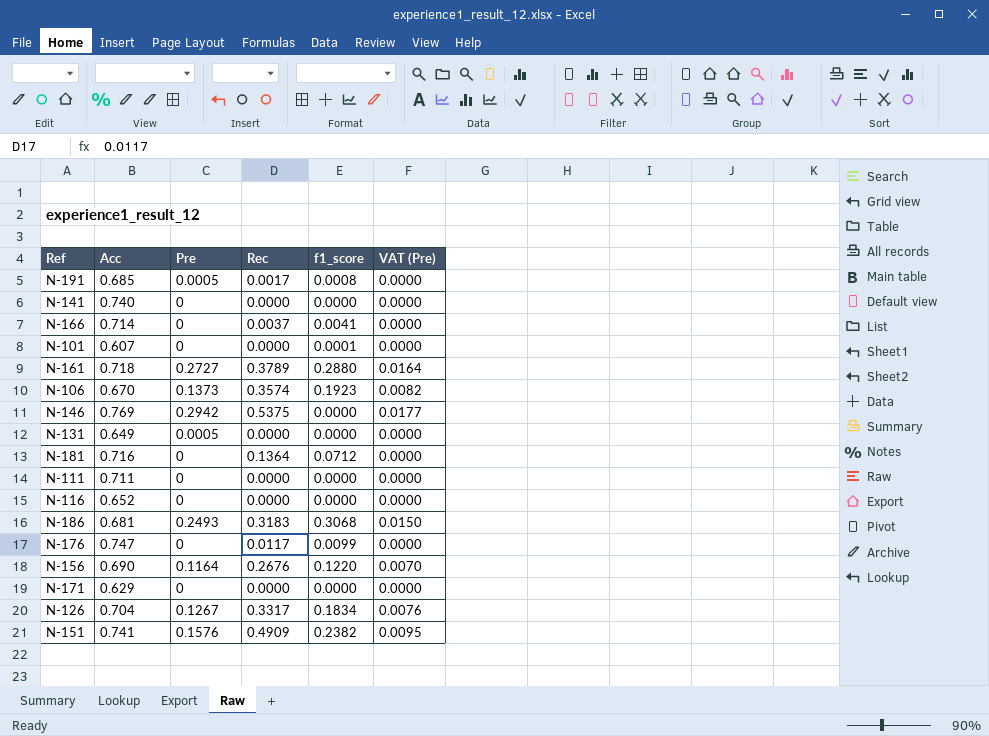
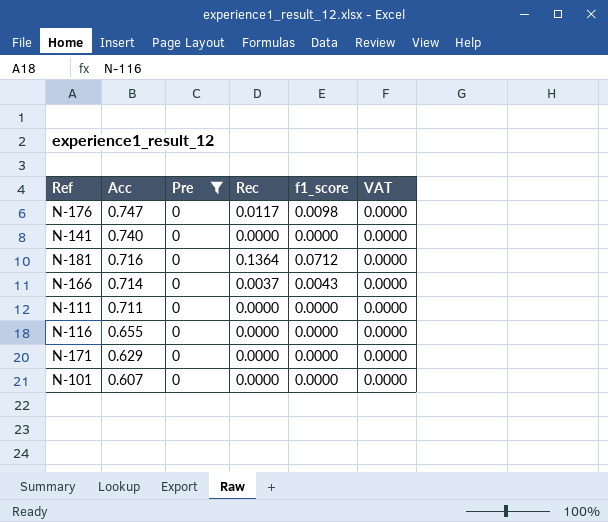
filter: none -> Pre = 0
row order: none -> Acc descending
column name: VAT (Pre) -> VAT
N-176 | f1_score: 0.0099 -> 0.0098
N-166 | f1_score: 0.0041 -> 0.0043
N-116 | Acc: 0.652 -> 0.655
N-101 | f1_score: 0.0001 -> 0.0000

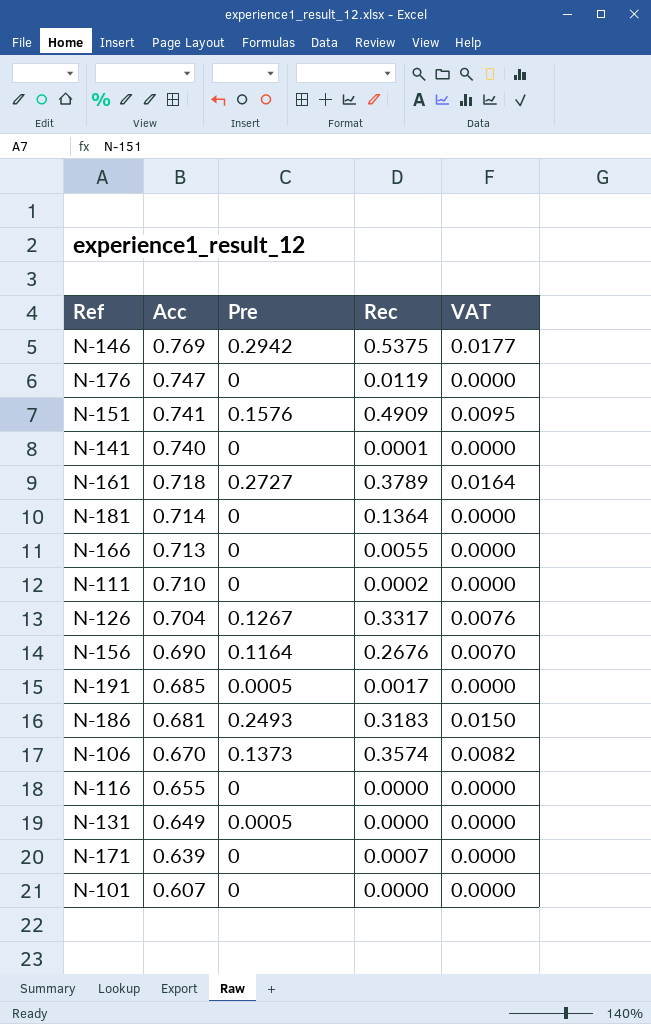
filter: Pre = 0 -> none
column f1_score | position: 5 -> none
N-176 | Rec: 0.0117 -> 0.0119
N-141 | Rec: 0.0000 -> 0.0001
N-181 | Acc: 0.716 -> 0.714
N-166 | Acc: 0.714 -> 0.713
N-166 | Rec: 0.0037 -> 0.0055
N-111 | Acc: 0.711 -> 0.710
N-111 | Rec: 0.0000 -> 0.0002
N-171 | Acc: 0.629 -> 0.639
N-171 | Rec: 0.0000 -> 0.0007

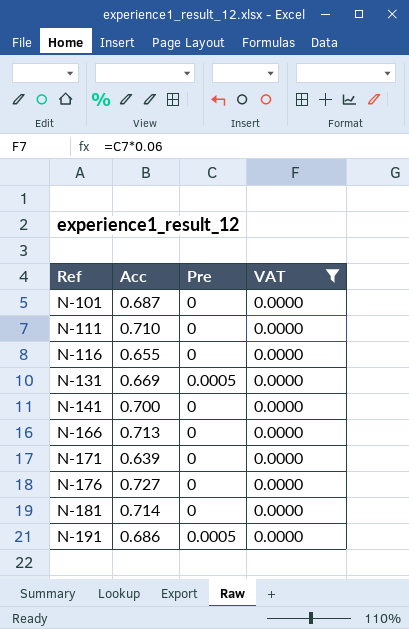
filter: none -> VAT = 0.0000
row order: Acc descending -> Ref ascending
column Rec | position: 4 -> none
N-101 | Acc: 0.607 -> 0.687
N-131 | Acc: 0.649 -> 0.669
N-141 | Acc: 0.740 -> 0.700
N-176 | Acc: 0.747 -> 0.727
N-191 | Acc: 0.685 -> 0.686

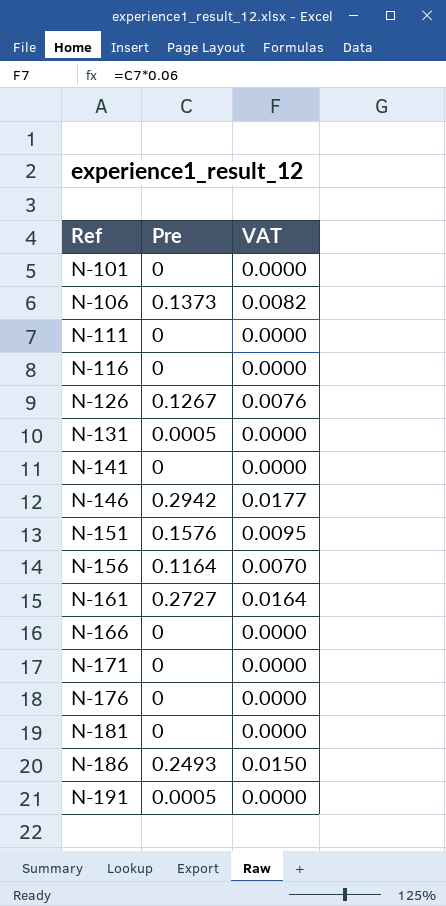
filter: VAT = 0.0000 -> none
column Acc | position: 2 -> none

